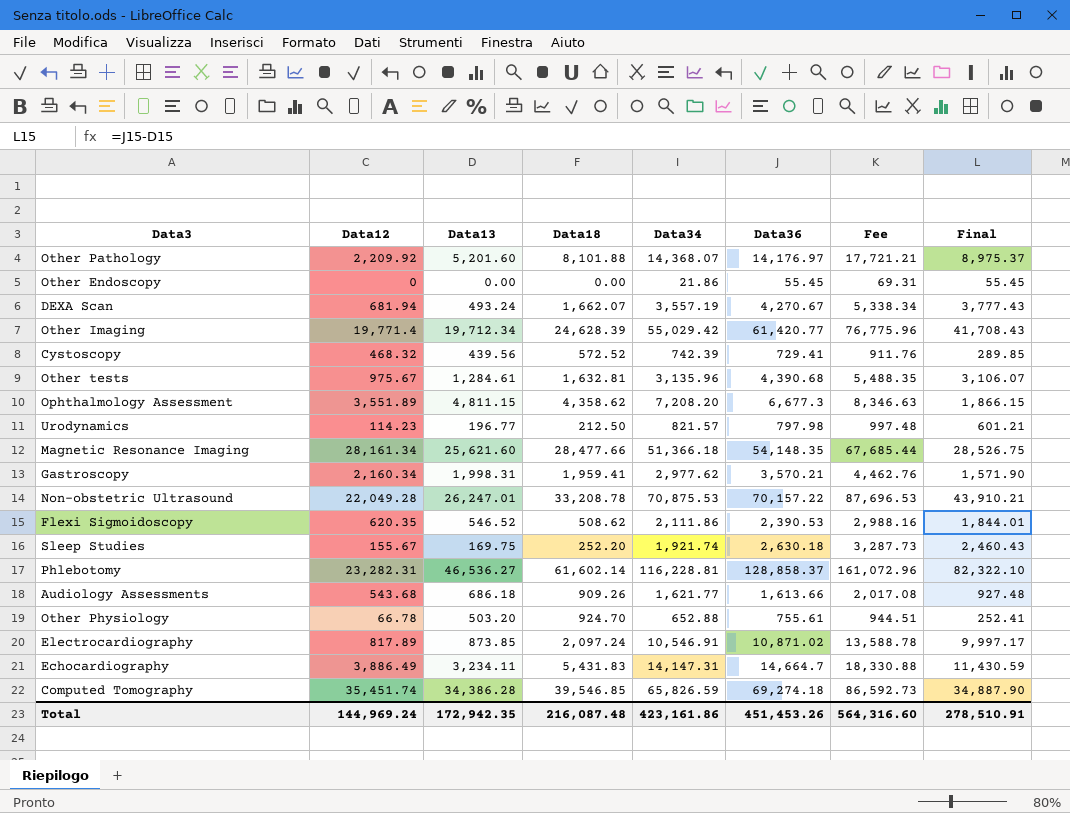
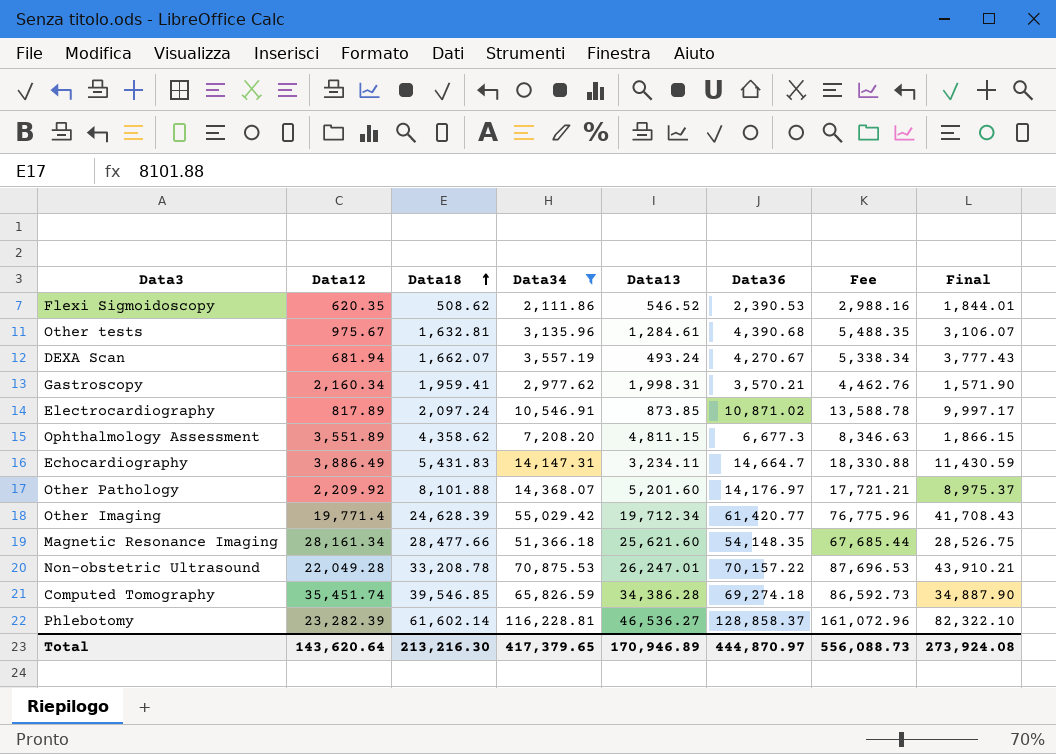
filter: none -> Data34 >= 2,111.86
row order: none -> Data18 ascending
column Data13 | position: 3 -> 5
Phlebotomy | Data12: 23,282.31 -> 23,282.39
Total | Data12: 144,969.24 -> 143,620.64
Total | Data18: 216,087.48 -> 213,216.30
Total | Data34: 423,161.86 -> 417,379.65
Total | Data13: 172,942.35 -> 170,946.89
Total | Data36: 451,453.26 -> 444,870.97
Total | Fee: 564,316.60 -> 556,088.73
Total | Final: 278,510.91 -> 273,924.08

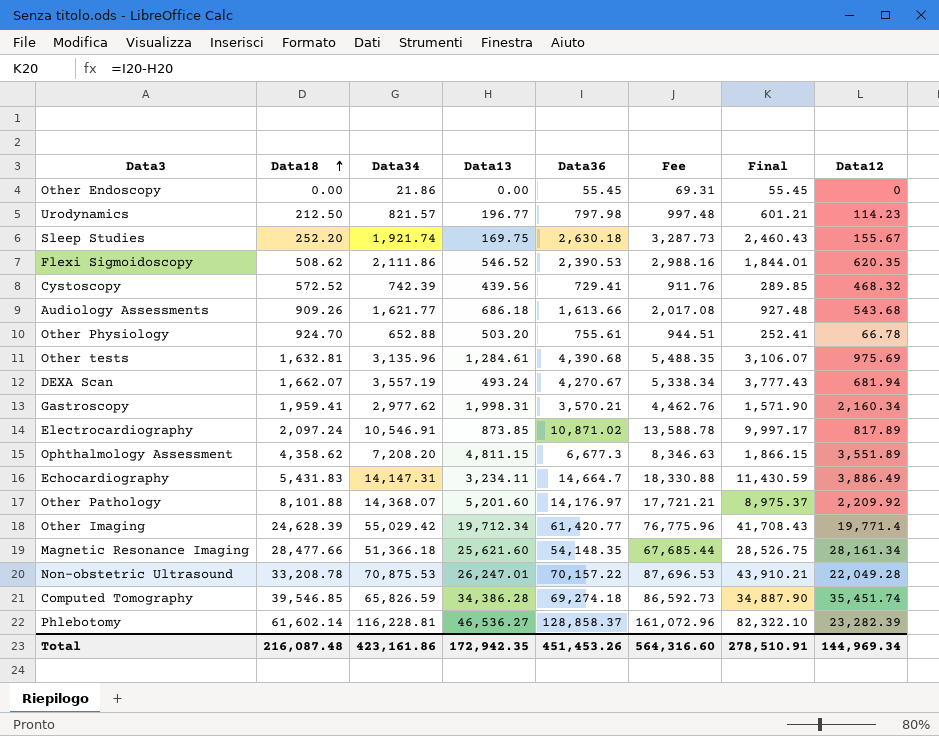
filter: Data34 >= 2,111.86 -> none
column Data12 | position: 2 -> 8
Other tests | Data12: 975.67 -> 975.69
Total | Data18: 213,216.30 -> 216,087.48
Total | Data34: 417,379.65 -> 423,161.86
Total | Data13: 170,946.89 -> 172,942.35
Total | Data36: 444,870.97 -> 451,453.26
Total | Fee: 556,088.73 -> 564,316.60
Total | Final: 273,924.08 -> 278,510.91
Total | Data12: 143,620.64 -> 144,969.34

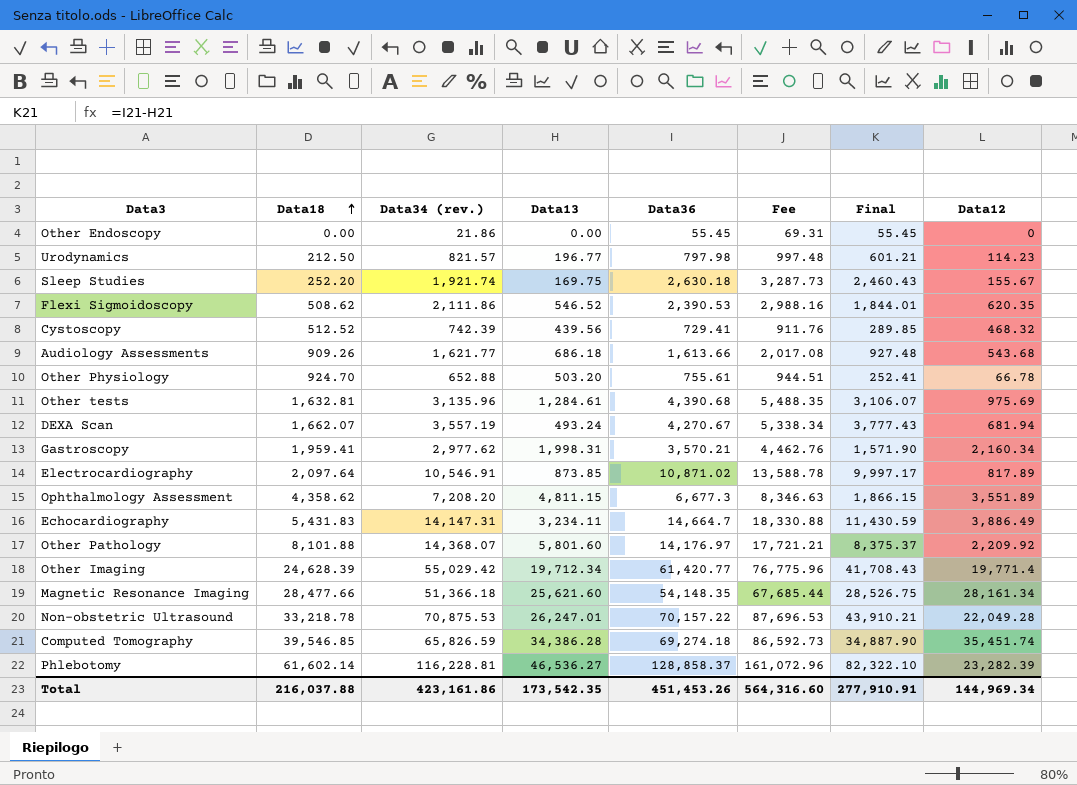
column name: Data34 -> Data34 (rev.)
Cystoscopy | Data18: 572.52 -> 512.52
Electrocardiography | Data18: 2,097.24 -> 2,097.64
Other Pathology | Data13: 5,201.60 -> 5,801.60
Other Pathology | Final: 8,975.37 -> 8,375.37
Non-obstetric Ultrasound | Data18: 33,208.78 -> 33,218.78
Total | Data18: 216,087.48 -> 216,037.88
Total | Data13: 172,942.35 -> 173,542.35
Total | Final: 278,510.91 -> 277,910.91

